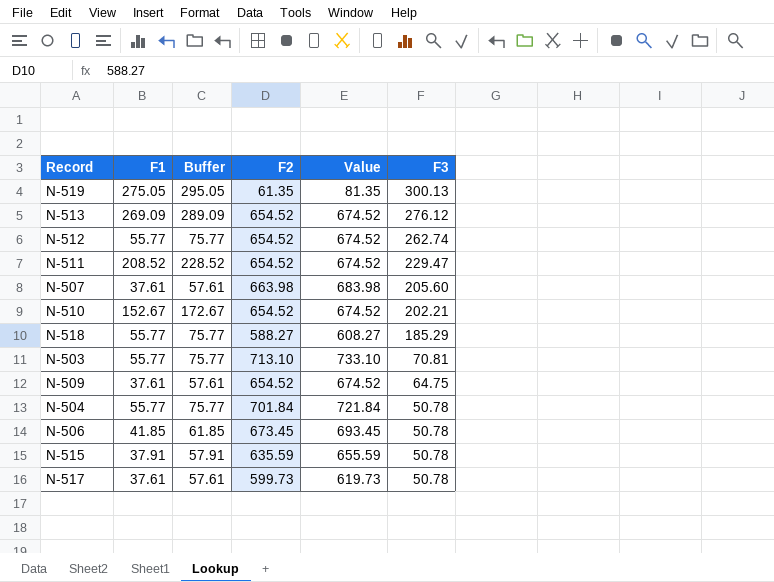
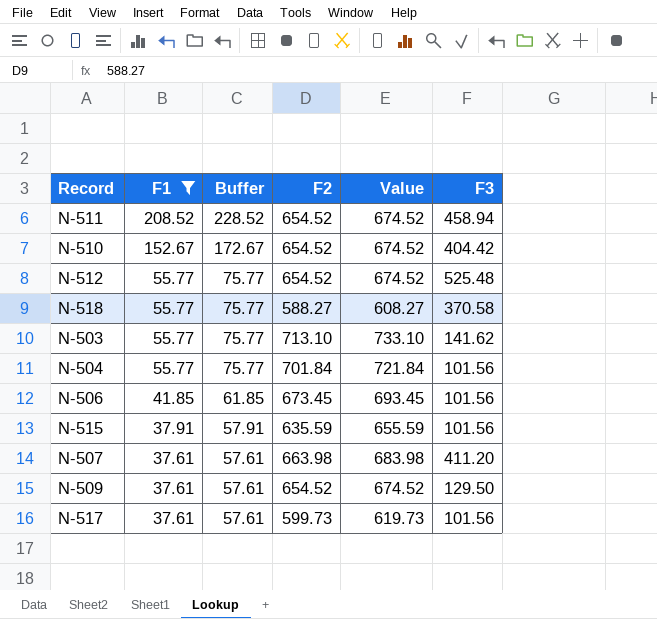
filter: none -> F1 <= 208.52
row order: F3 descending -> F1 descending
N-511 | F3: 229.47 -> 458.94
N-510 | F3: 202.21 -> 404.42
N-512 | F3: 262.74 -> 525.48
N-518 | F3: 185.29 -> 370.58
N-503 | F3: 70.81 -> 141.62
N-504 | F3: 50.78 -> 101.56
N-506 | F3: 50.78 -> 101.56
N-515 | F3: 50.78 -> 101.56
N-507 | F3: 205.60 -> 411.20
N-509 | F3: 64.75 -> 129.50
N-517 | F3: 50.78 -> 101.56

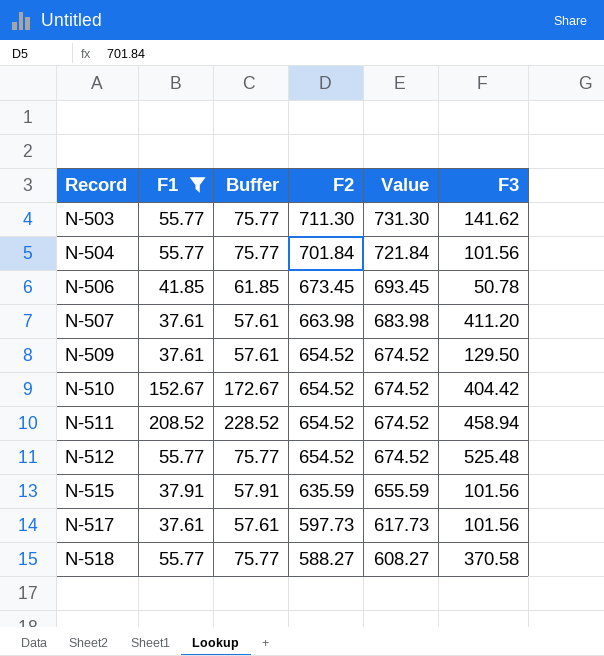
row order: F1 descending -> Record ascending
N-503 | F2: 713.10 -> 711.30
N-503 | Value: 733.10 -> 731.30
N-506 | F3: 101.56 -> 50.78
N-517 | F2: 599.73 -> 597.73
N-517 | Value: 619.73 -> 617.73

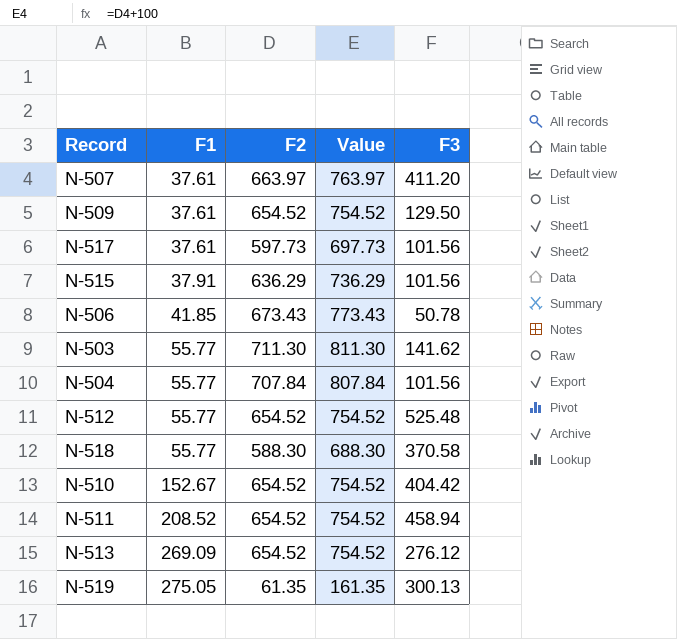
filter: F1 <= 208.52 -> none
row order: Record ascending -> F1 ascending
column Buffer | formula: [F1] + 20 -> none
column Value | formula: [F2] + 20 -> [F2] + 100
N-507 | F2: 663.98 -> 663.97
N-515 | F2: 635.59 -> 636.29
N-506 | F2: 673.45 -> 673.43
N-504 | F2: 701.84 -> 707.84
N-518 | F2: 588.27 -> 588.30

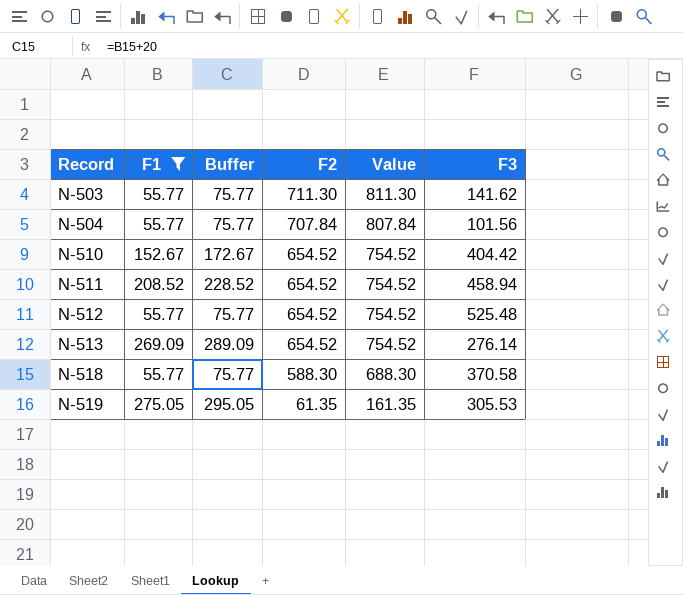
filter: none -> F1 >= 55.77
row order: F1 ascending -> Record ascending
column Buffer | formula: none -> [F1] + 20
N-513 | F3: 276.12 -> 276.14
N-519 | F3: 300.13 -> 305.53

